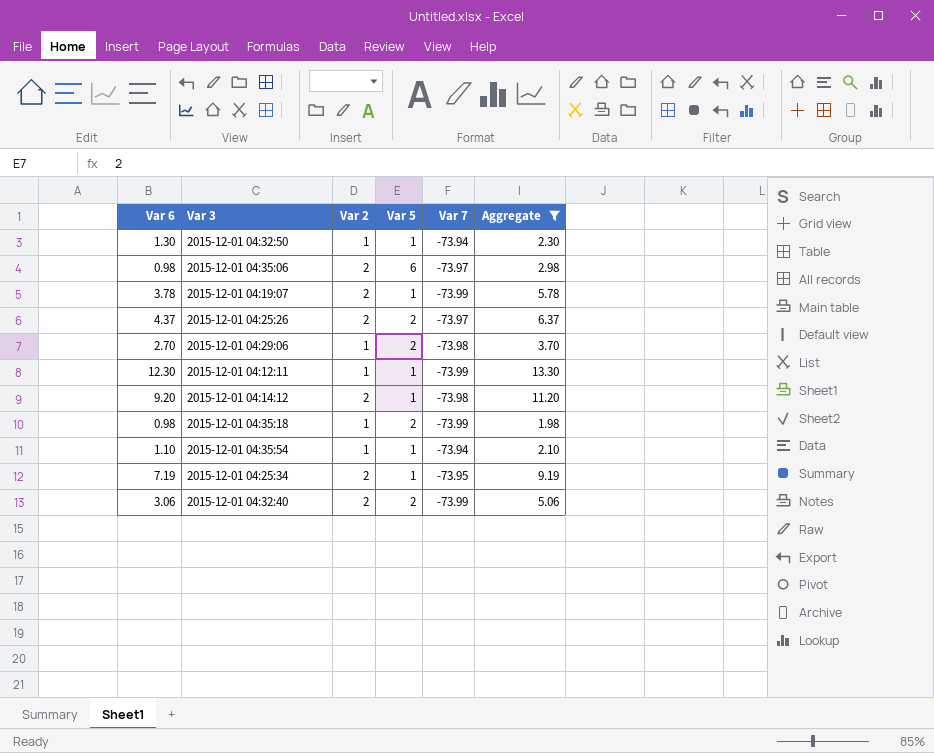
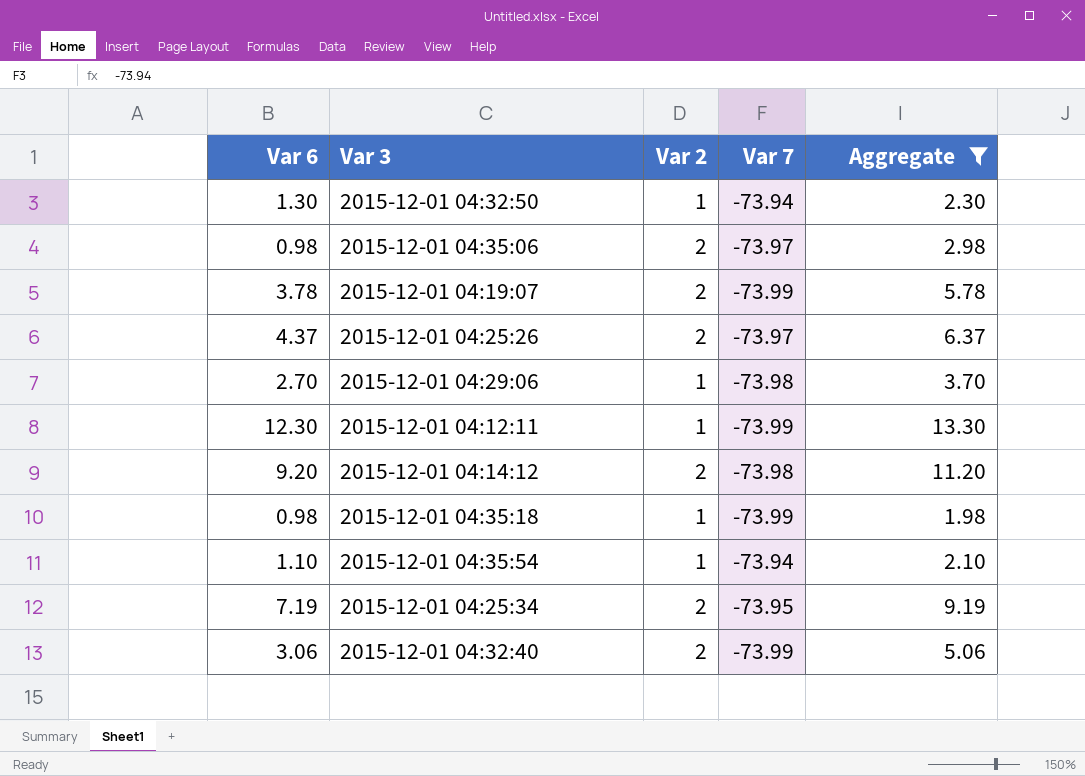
column Var 5 | position: 4 -> none

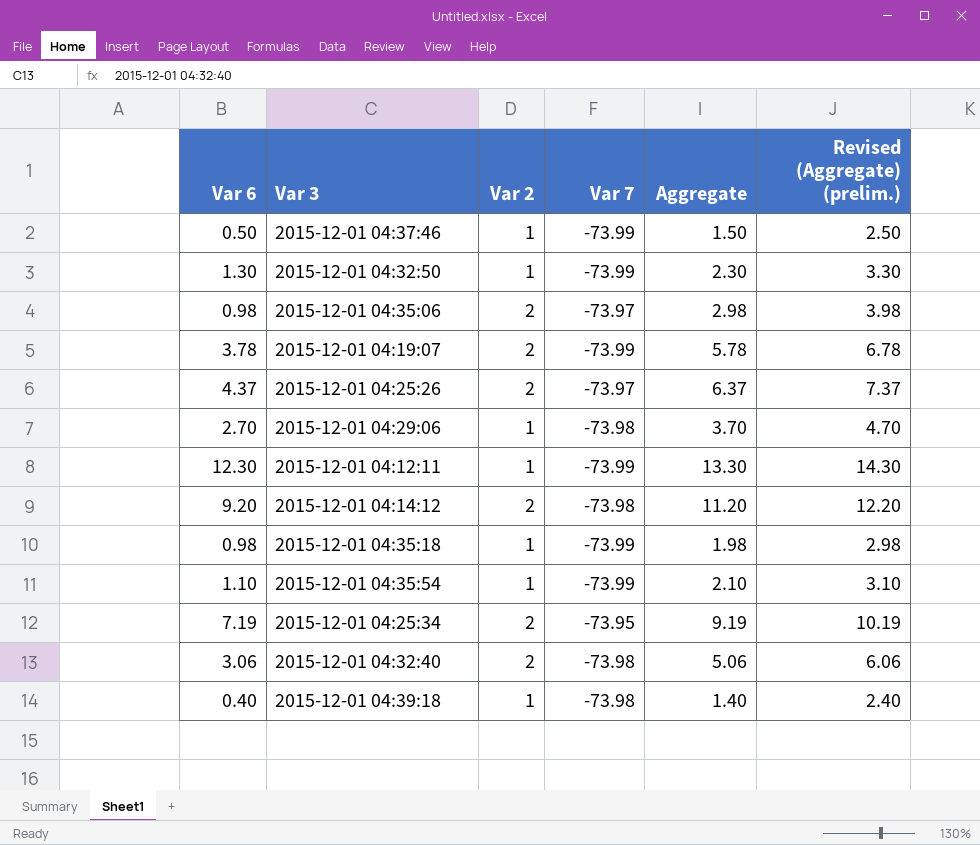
filter: Aggregate >= 1.98 -> none
column Revised (Aggregate) (prelim.) | formula: none -> [Aggregate] + 1
2015-12-01 04:32:50 | Var 7: -73.94 -> -73.99
2015-12-01 04:35:54 | Var 7: -73.94 -> -73.99
2015-12-01 04:32:40 | Var 7: -73.99 -> -73.98

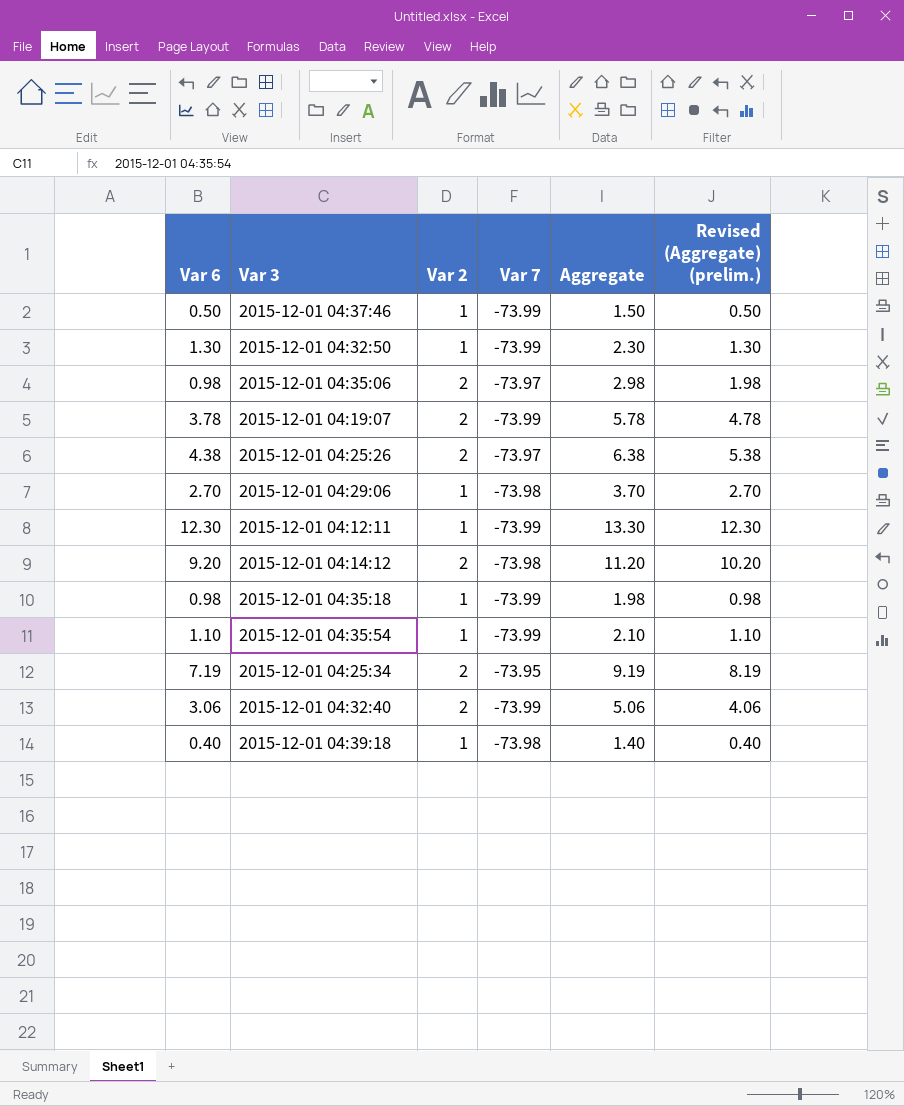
column Revised (Aggregate) (prelim.) | formula: [Aggregate] + 1 -> [Aggregate] - 1
2015-12-01 04:25:26 | Var 6: 4.37 -> 4.38
2015-12-01 04:25:26 | Aggregate: 6.37 -> 6.38
2015-12-01 04:32:40 | Var 7: -73.98 -> -73.99

